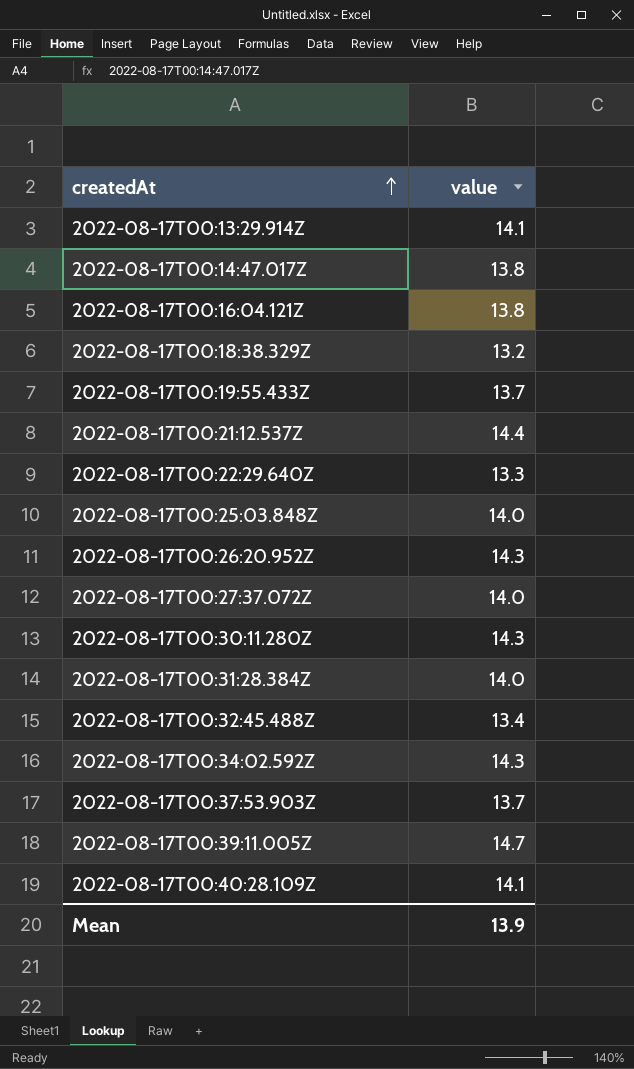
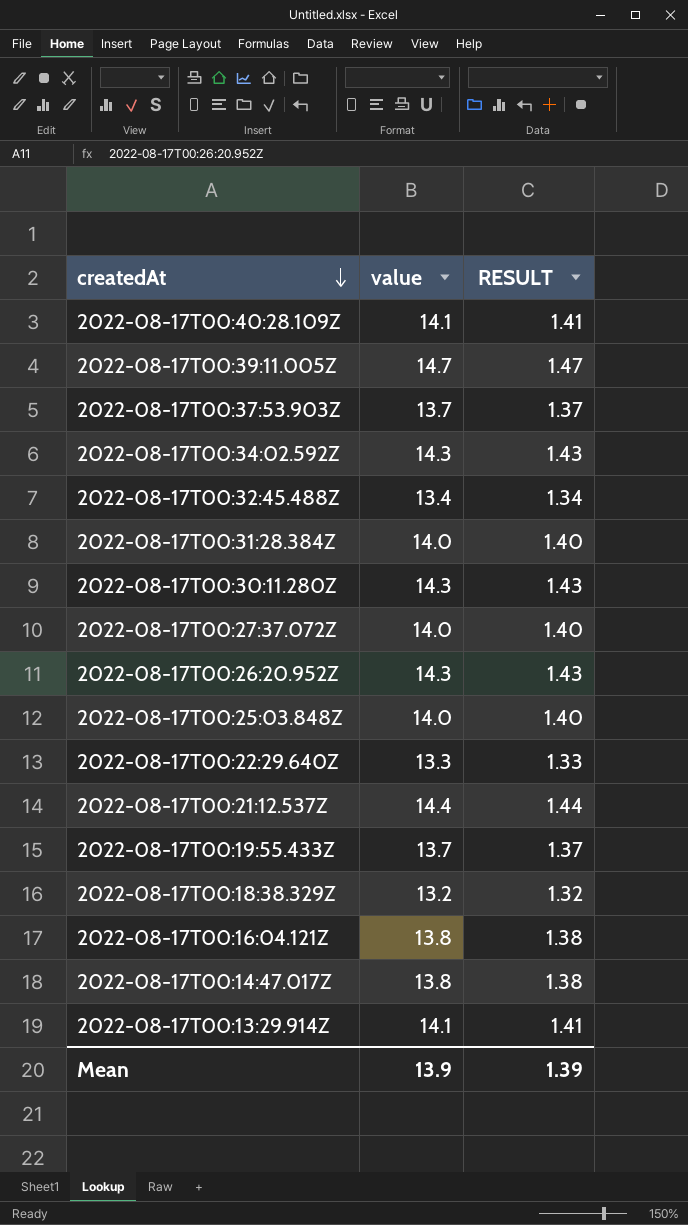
row order: createdAt ascending -> createdAt descending
column RESULT | formula: none -> [value] * 0.1

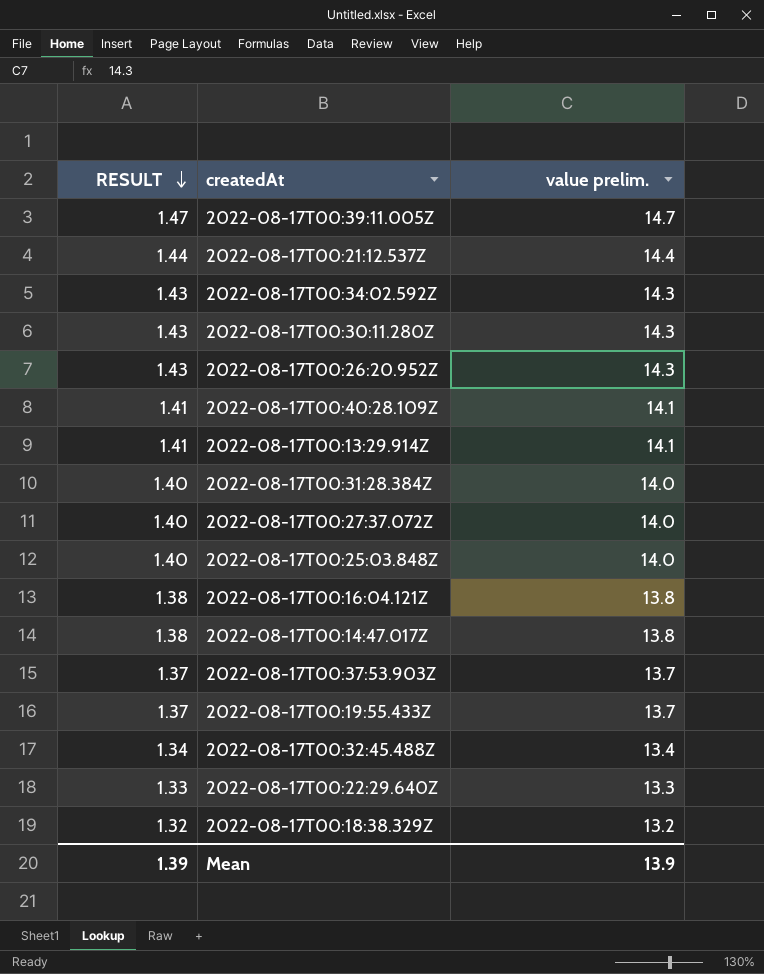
row order: createdAt descending -> RESULT descending
column RESULT | position: 3 -> 1
column name: value -> value prelim.

